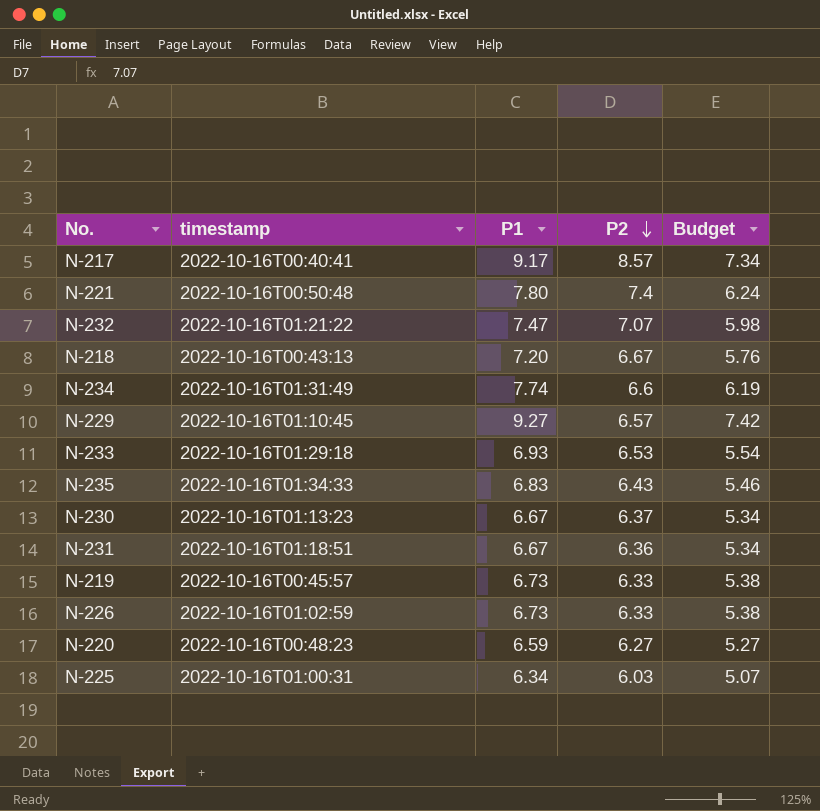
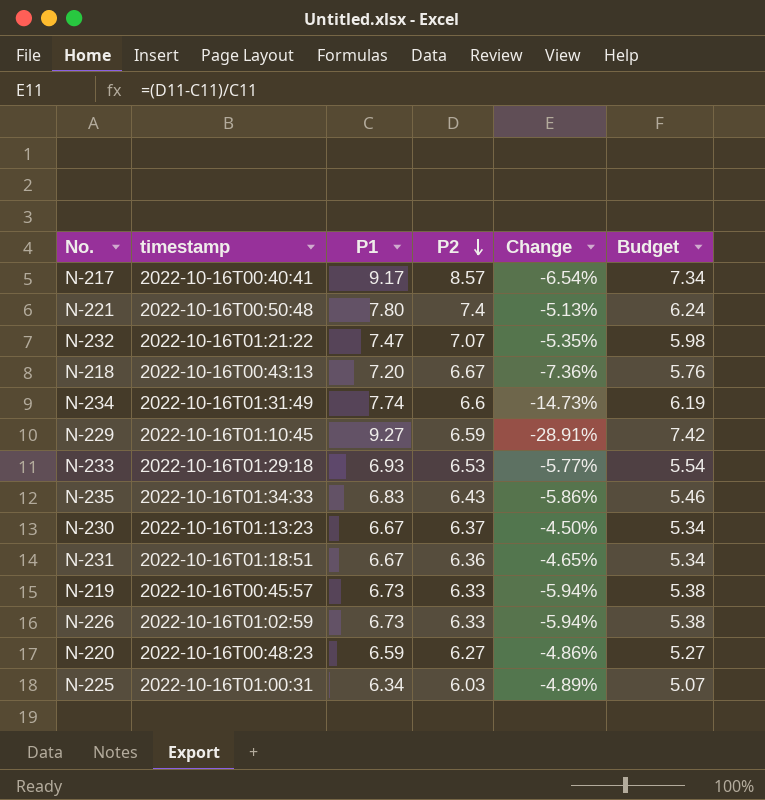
column Change | formula: none -> ([P2] - [P1]) / [P1]
N-229 | P2: 6.57 -> 6.59

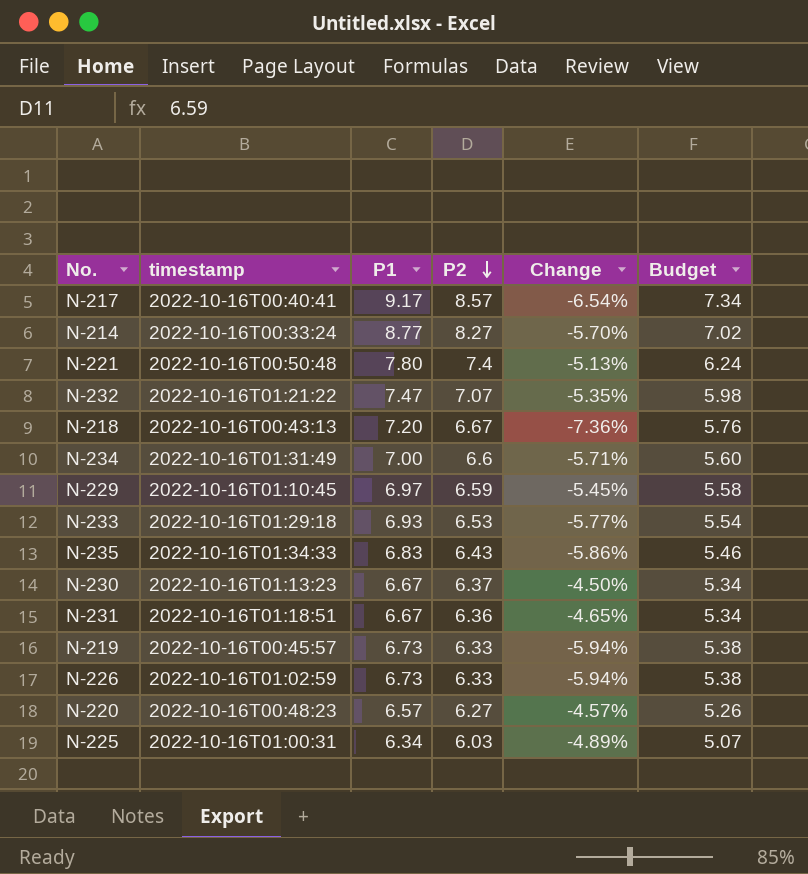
row N-214: none -> 2022-10-16T00:33:24 | 8.77 | 8.27 | -5.70% | 7.02
N-234 | P1: 7.74 -> 7.00
N-234 | Change: -14.73% -> -5.71%
N-234 | Budget: 6.19 -> 5.60
N-229 | P1: 9.27 -> 6.97
N-229 | Change: -28.91% -> -5.45%
N-229 | Budget: 7.42 -> 5.58
N-220 | P1: 6.59 -> 6.57
N-220 | Change: -4.86% -> -4.57%
N-220 | Budget: 5.27 -> 5.26

